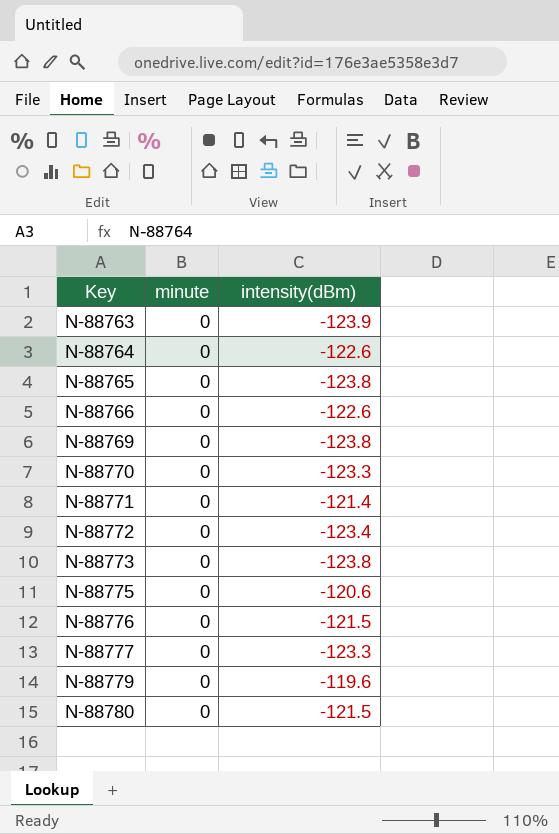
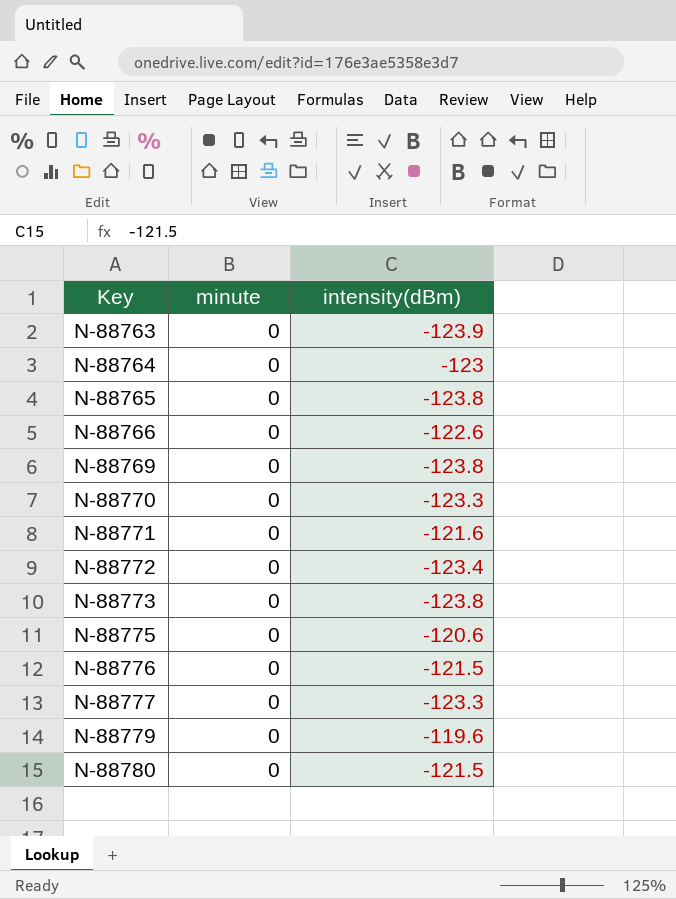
N-88764 | intensity(dBm): -122.6 -> -123
N-88771 | intensity(dBm): -121.4 -> -121.6

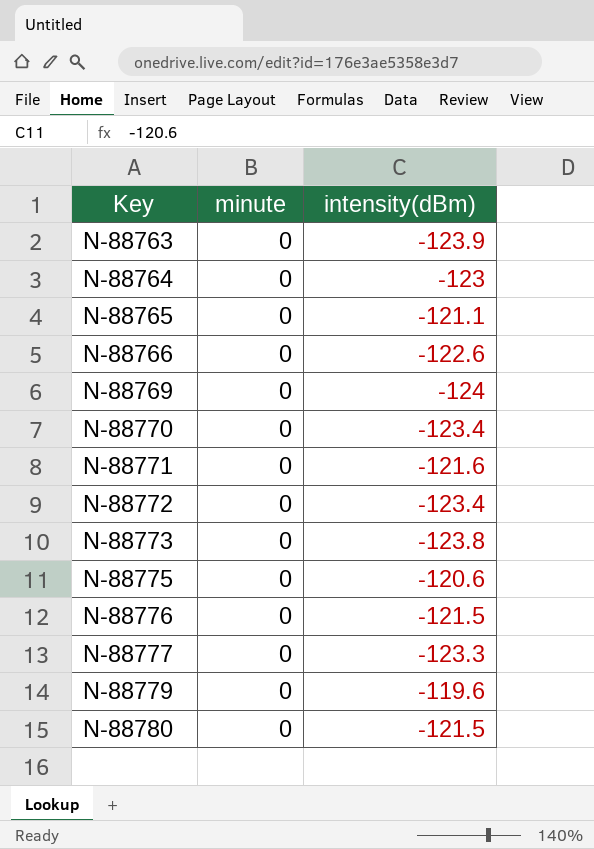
N-88765 | intensity(dBm): -123.8 -> -121.1
N-88769 | intensity(dBm): -123.8 -> -124
N-88770 | intensity(dBm): -123.3 -> -123.4

